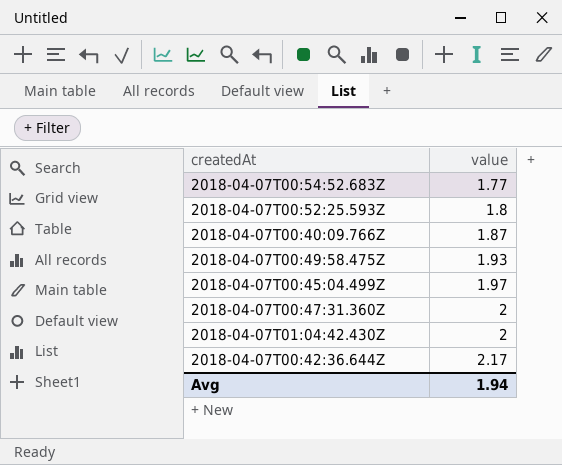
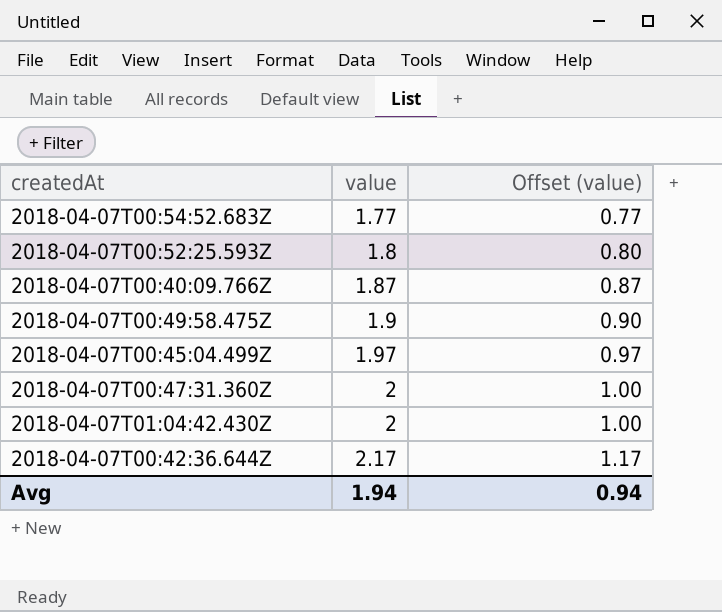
column Offset (value) | formula: none -> [value] - 1
2018-04-07T00:49:58.475Z | value: 1.93 -> 1.9

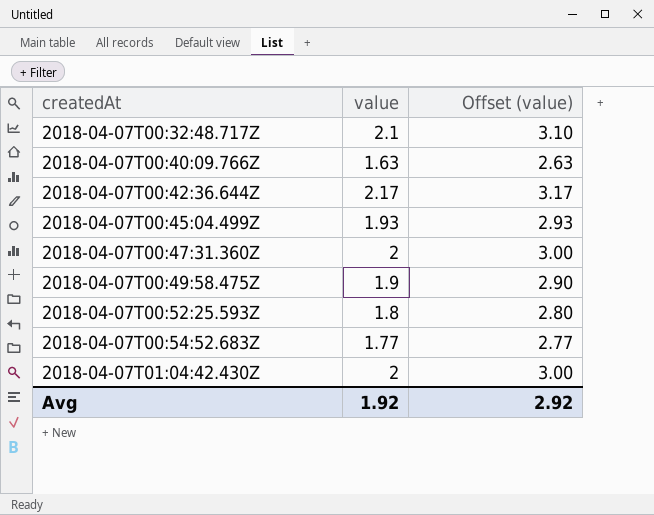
row order: value ascending -> createdAt ascending
column Offset (value) | formula: [value] - 1 -> [value] + 1
row 2018-04-07T00:32:48.717Z: none -> 2.1 | 3.10
2018-04-07T00:40:09.766Z | value: 1.87 -> 1.63
2018-04-07T00:45:04.499Z | value: 1.97 -> 1.93
Avg | value: 1.94 -> 1.92
Avg | Offset (value): 0.94 -> 2.92

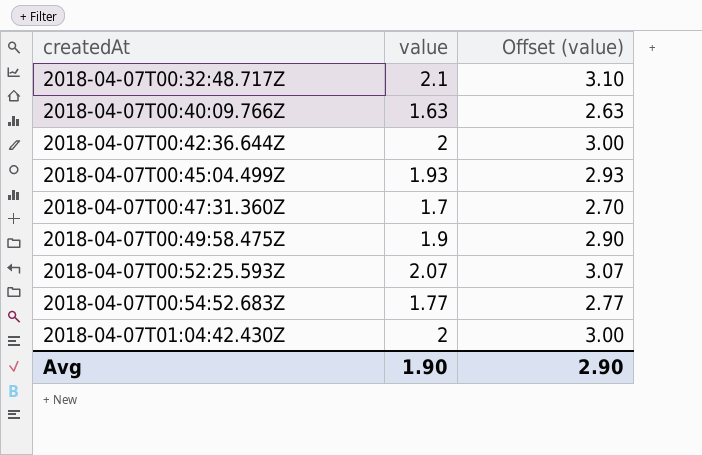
2018-04-07T00:42:36.644Z | value: 2.17 -> 2
2018-04-07T00:42:36.644Z | Offset (value): 3.17 -> 3.00
2018-04-07T00:47:31.360Z | value: 2 -> 1.7
2018-04-07T00:47:31.360Z | Offset (value): 3.00 -> 2.70
2018-04-07T00:52:25.593Z | value: 1.8 -> 2.07
2018-04-07T00:52:25.593Z | Offset (value): 2.80 -> 3.07
Avg | value: 1.92 -> 1.90
Avg | Offset (value): 2.92 -> 2.90

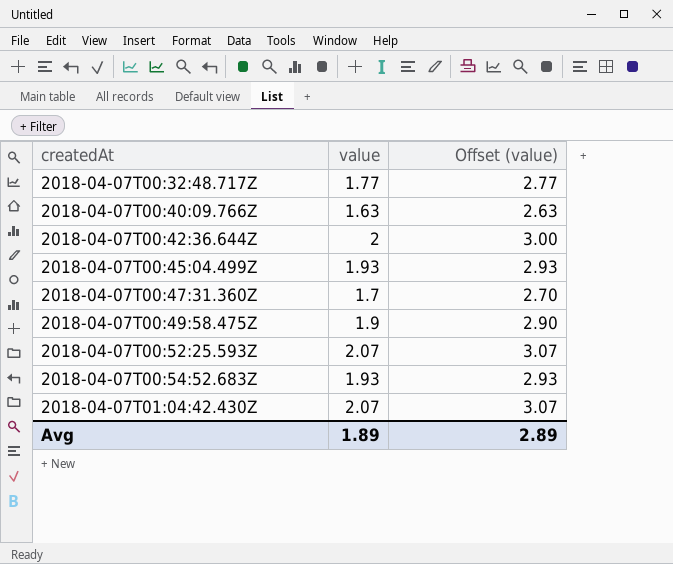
2018-04-07T00:32:48.717Z | value: 2.1 -> 1.77
2018-04-07T00:32:48.717Z | Offset (value): 3.10 -> 2.77
2018-04-07T00:54:52.683Z | value: 1.77 -> 1.93
2018-04-07T00:54:52.683Z | Offset (value): 2.77 -> 2.93
2018-04-07T01:04:42.430Z | value: 2 -> 2.07
2018-04-07T01:04:42.430Z | Offset (value): 3.00 -> 3.07
Avg | value: 1.90 -> 1.89
Avg | Offset (value): 2.90 -> 2.89

